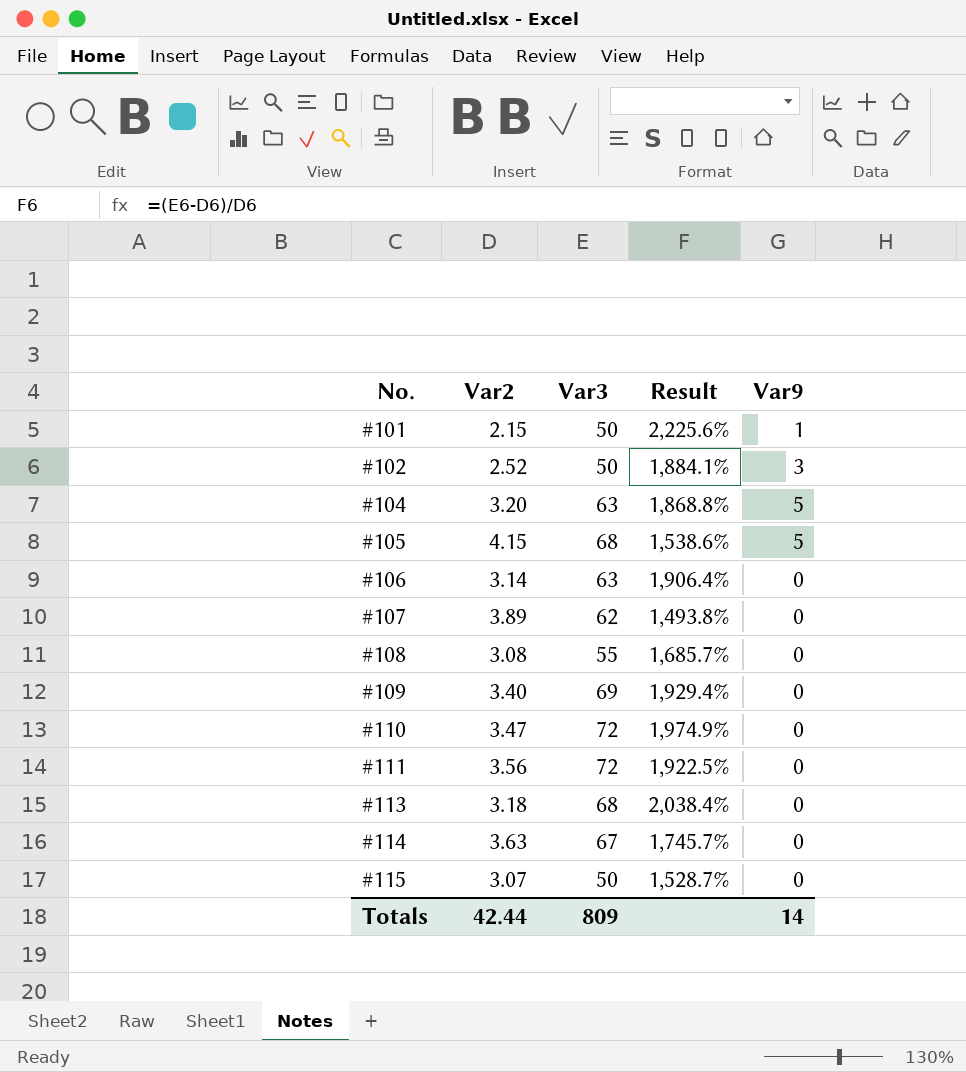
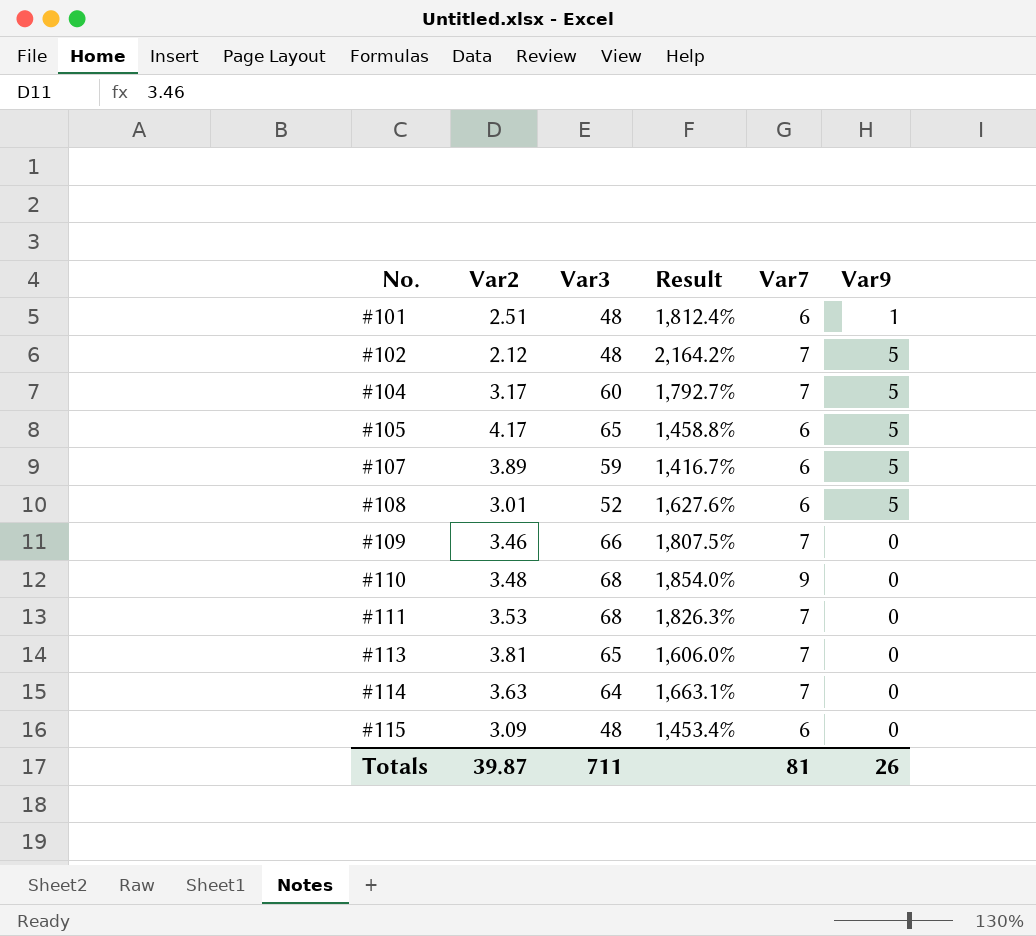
column Var7 | position: none -> 5
row #106: 3.14 | 63 | 1,906.4% | 0 -> none
#101 | Var2: 2.15 -> 2.51
#101 | Var3: 50 -> 48
#101 | Result: 2,225.6% -> 1,812.4%
#102 | Var2: 2.52 -> 2.12
#102 | Var3: 50 -> 48
#102 | Result: 1,884.1% -> 2,164.2%
#102 | Var9: 3 -> 5
#104 | Var2: 3.20 -> 3.17
#104 | Var3: 63 -> 60
#104 | Result: 1,868.8% -> 1,792.7%
#105 | Var2: 4.15 -> 4.17
#105 | Var3: 68 -> 65
#105 | Result: 1,538.6% -> 1,458.8%
#107 | Var3: 62 -> 59
#107 | Result: 1,493.8% -> 1,416.7%
#107 | Var9: 0 -> 5
#108 | Var2: 3.08 -> 3.01
#108 | Var3: 55 -> 52
#108 | Result: 1,685.7% -> 1,627.6%
#108 | Var9: 0 -> 5
#109 | Var2: 3.40 -> 3.46
#109 | Var3: 69 -> 66
#109 | Result: 1,929.4% -> 1,807.5%
#110 | Var2: 3.47 -> 3.48
#110 | Var3: 72 -> 68
#110 | Result: 1,974.9% -> 1,854.0%
#111 | Var2: 3.56 -> 3.53
#111 | Var3: 72 -> 68
#111 | Result: 1,922.5% -> 1,826.3%
#113 | Var2: 3.18 -> 3.81
#113 | Var3: 68 -> 65
#113 | Result: 2,038.4% -> 1,606.0%
#114 | Var3: 67 -> 64
#114 | Result: 1,745.7% -> 1,663.1%
#115 | Var2: 3.07 -> 3.09
#115 | Var3: 50 -> 48
#115 | Result: 1,528.7% -> 1,453.4%
Totals | Var2: 42.44 -> 39.87
Totals | Var3: 809 -> 711
Totals | Var9: 14 -> 26

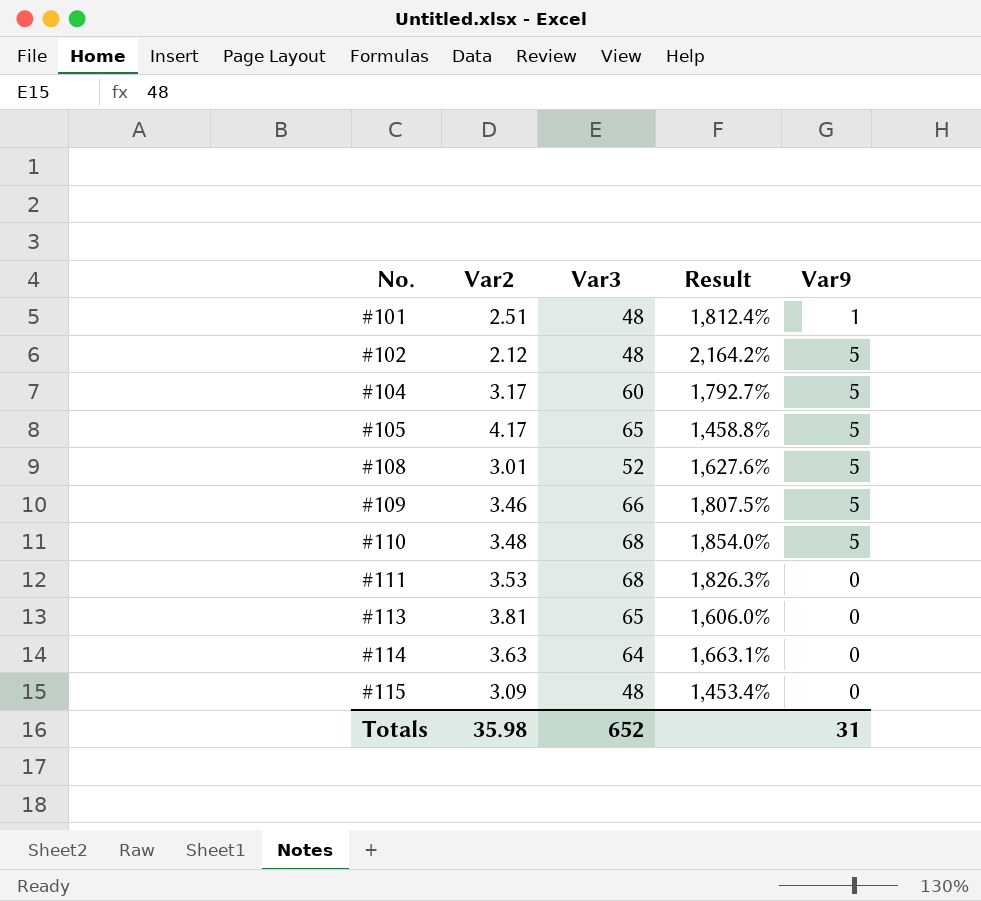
column Var7 | position: 5 -> none
row #107: 3.89 | 59 | 1,416.7% | 6 | 5 -> none
#109 | Var9: 0 -> 5
#110 | Var9: 0 -> 5
Totals | Var2: 39.87 -> 35.98
Totals | Var3: 711 -> 652
Totals | Var9: 26 -> 31

